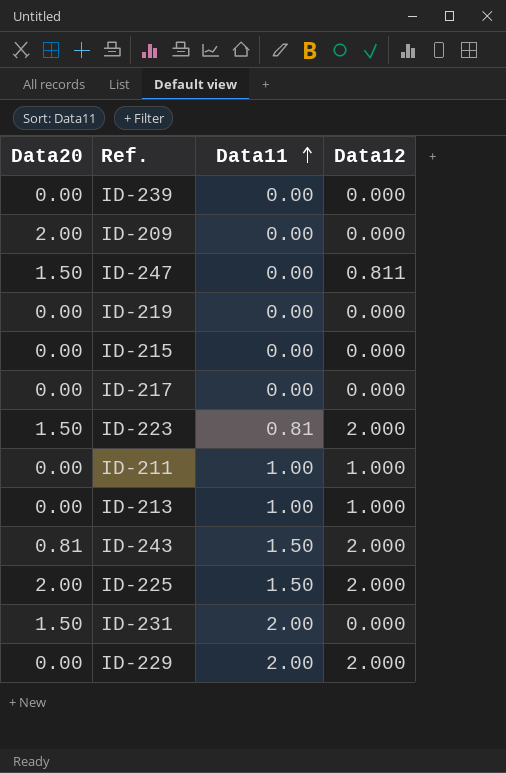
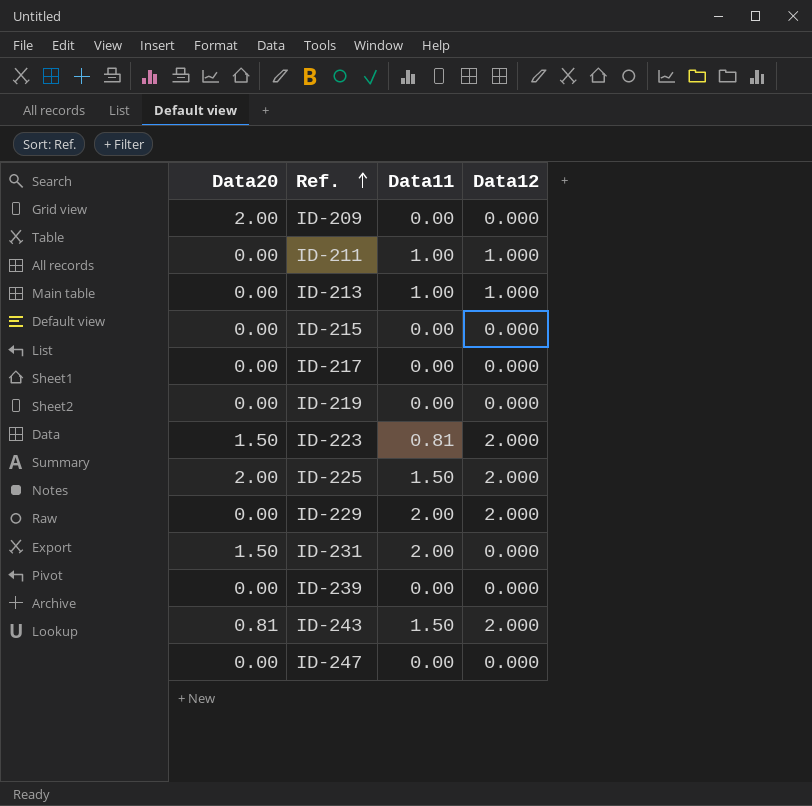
row order: Data11 ascending -> Ref. ascending
ID-247 | Data20: 1.50 -> 0.00
ID-247 | Data12: 0.811 -> 0.000

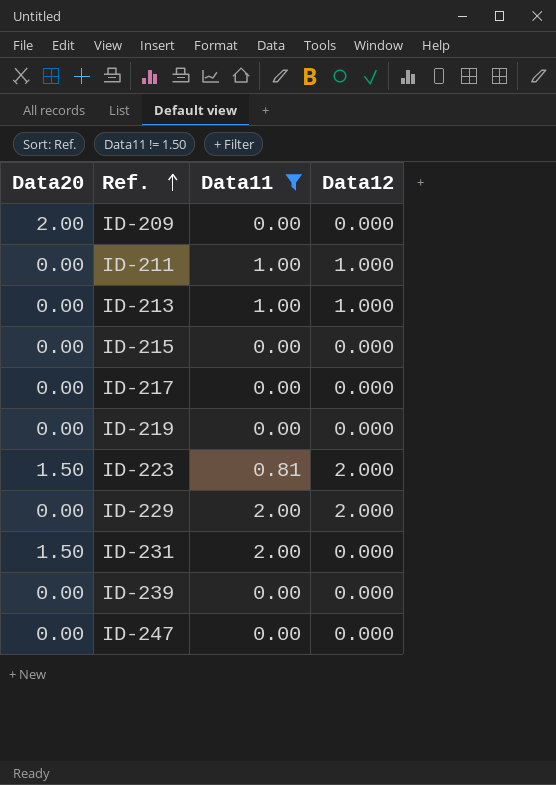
filter: none -> Data11 != 1.50

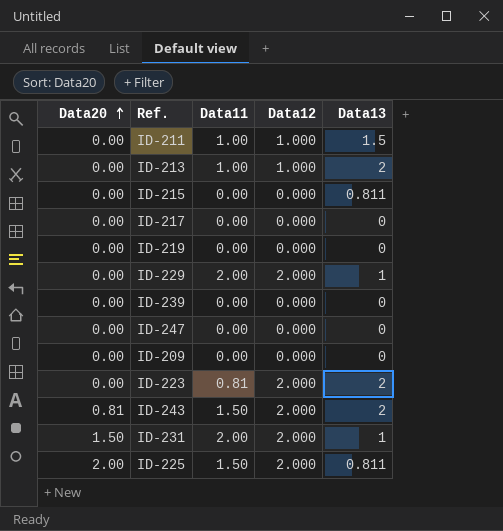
filter: Data11 != 1.50 -> none
row order: Ref. ascending -> Data20 ascending
column Data13 | position: none -> 5
ID-209 | Data20: 2.00 -> 0.00
ID-223 | Data20: 1.50 -> 0.00
ID-231 | Data12: 0.000 -> 2.000

